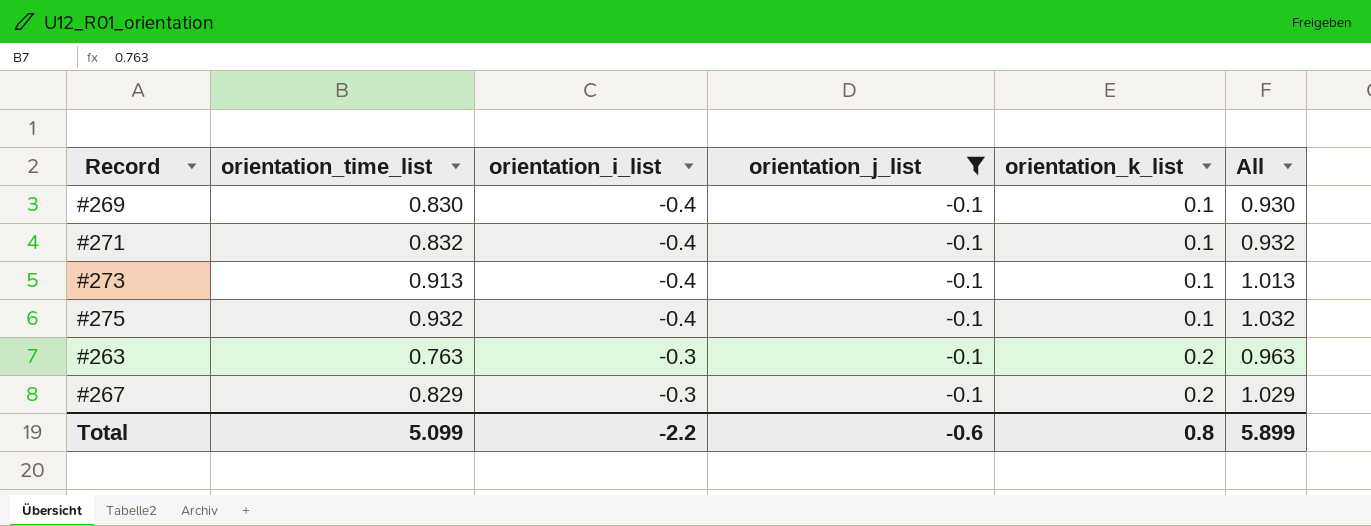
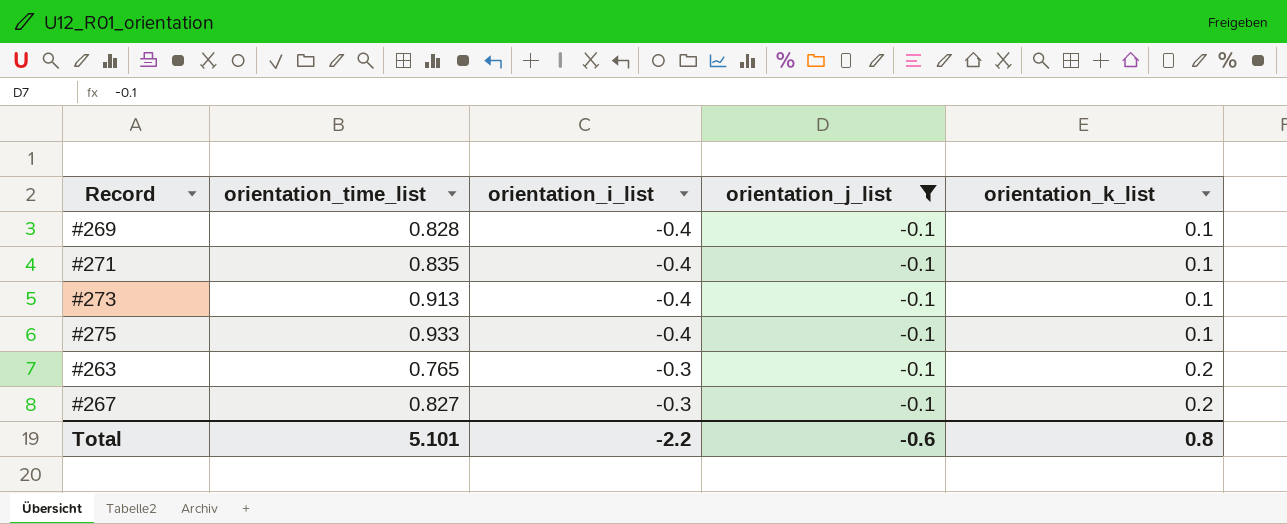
column All | formula: [orientation_time_list] + [orientation_k_list] -> none
#269 | orientation_time_list: 0.830 -> 0.828
#271 | orientation_time_list: 0.832 -> 0.835
#275 | orientation_time_list: 0.932 -> 0.933
#263 | orientation_time_list: 0.763 -> 0.765
#267 | orientation_time_list: 0.829 -> 0.827
Total | orientation_time_list: 5.099 -> 5.101

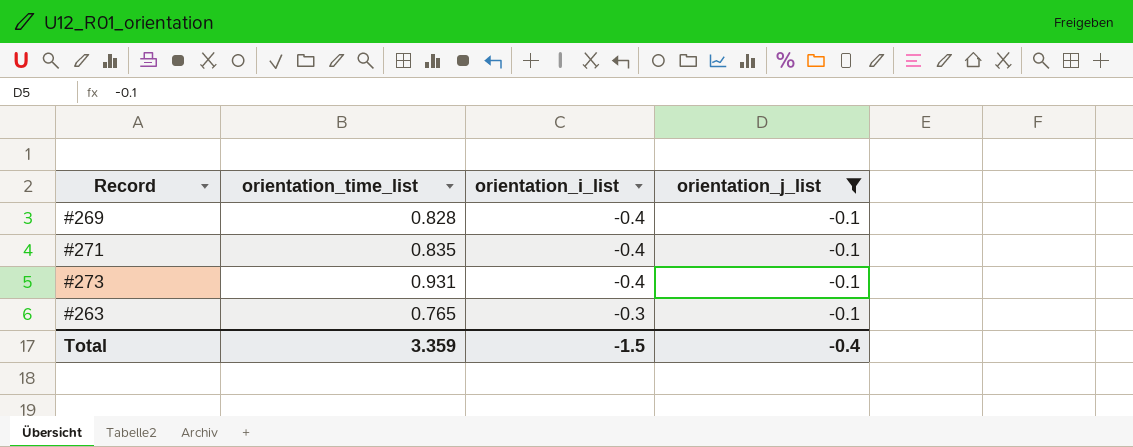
column orientation_k_list | position: 5 -> none
row #275: 0.933 | -0.4 | -0.1 | 0.1 -> none
row #267: 0.827 | -0.3 | -0.1 | 0.2 -> none
#273 | orientation_time_list: 0.913 -> 0.931
Total | orientation_time_list: 5.101 -> 3.359
Total | orientation_i_list: -2.2 -> -1.5
Total | orientation_j_list: -0.6 -> -0.4

